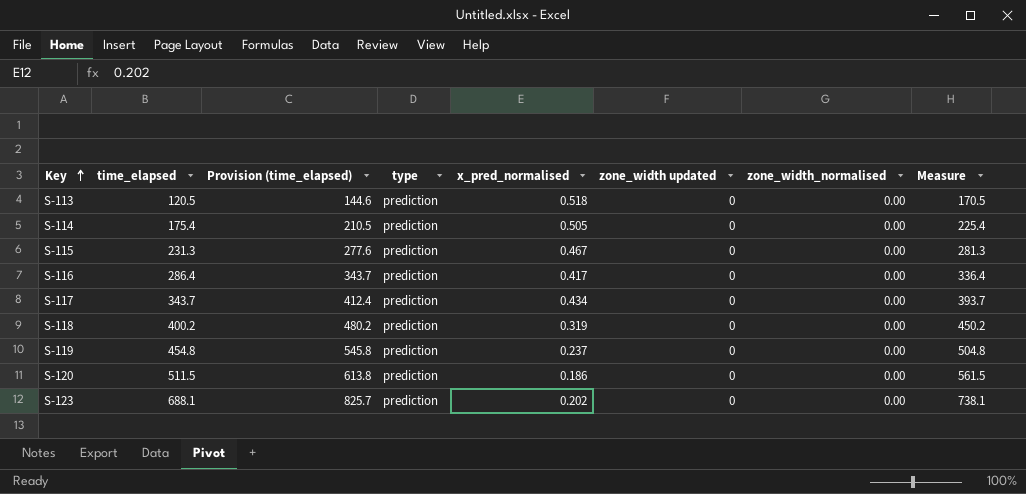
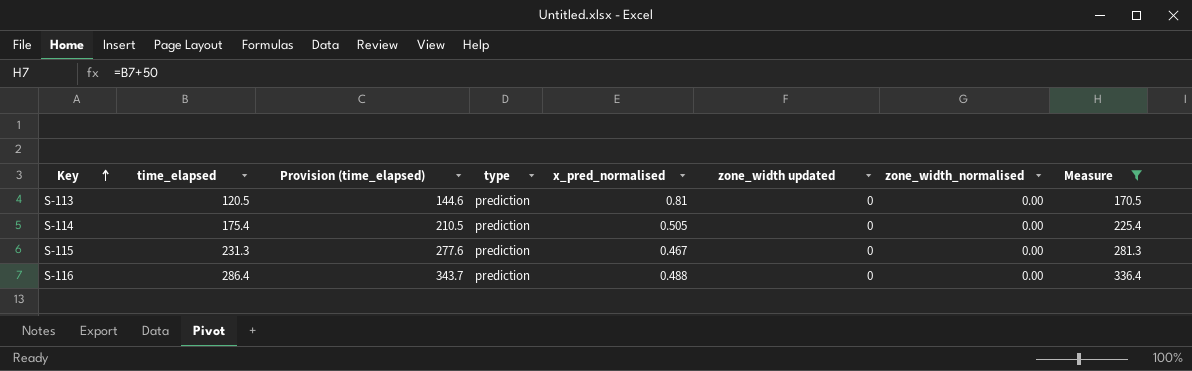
filter: none -> Measure <= 336.4
S-113 | x_pred_normalised: 0.518 -> 0.81
S-116 | x_pred_normalised: 0.417 -> 0.488

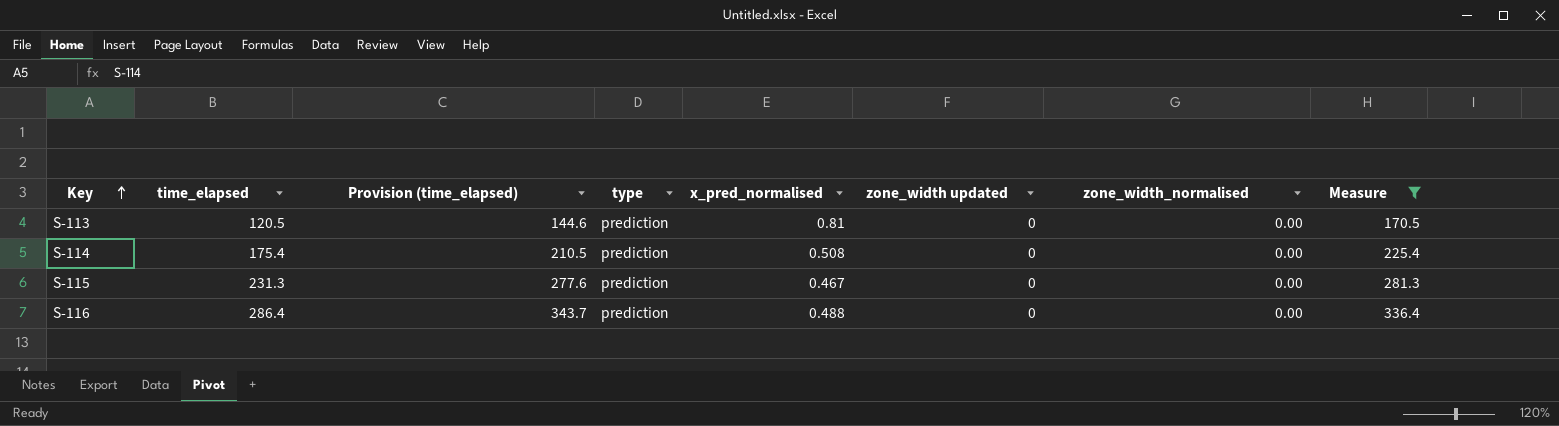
S-114 | x_pred_normalised: 0.505 -> 0.508

